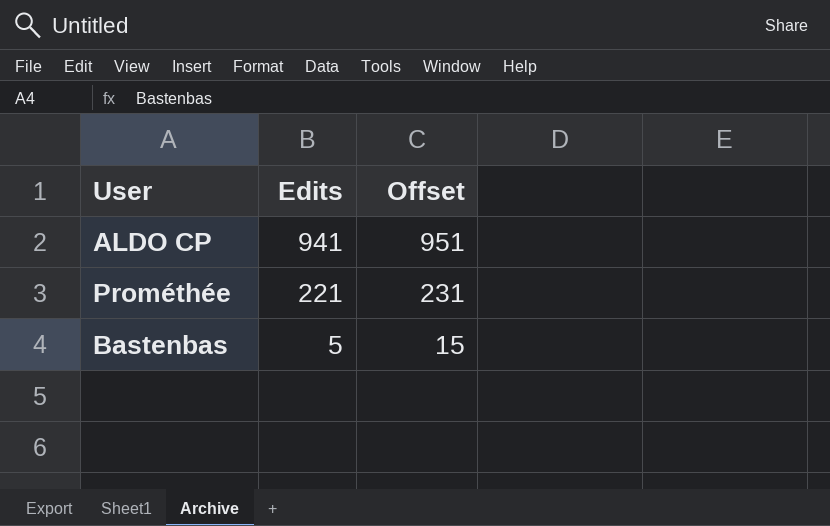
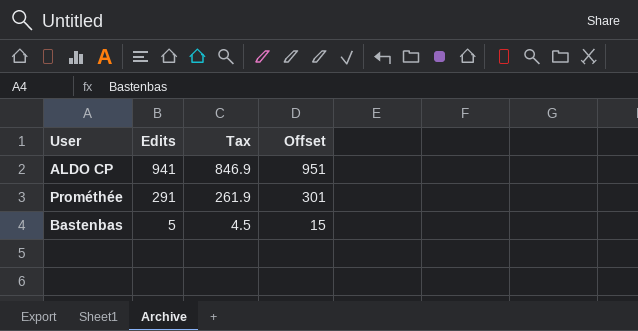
column Tax | formula: none -> [Edits] * 0.9
Prométhée | Edits: 221 -> 291
Prométhée | Offset: 231 -> 301

